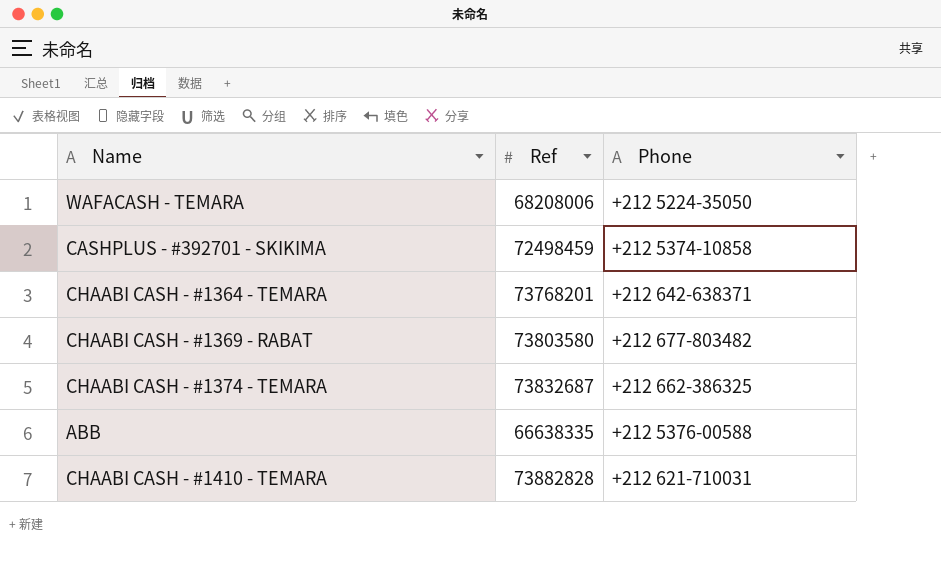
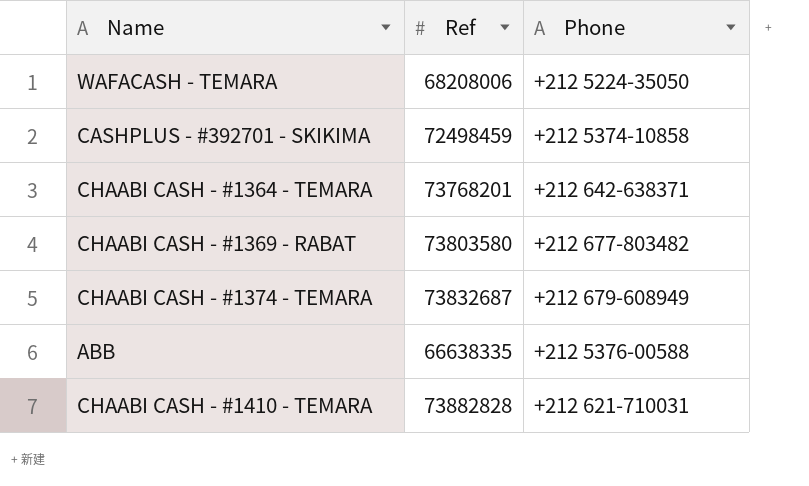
CHAABI CASH - #1374 - TEMARA | Phone: +212 662-386325 -> +212 679-608949

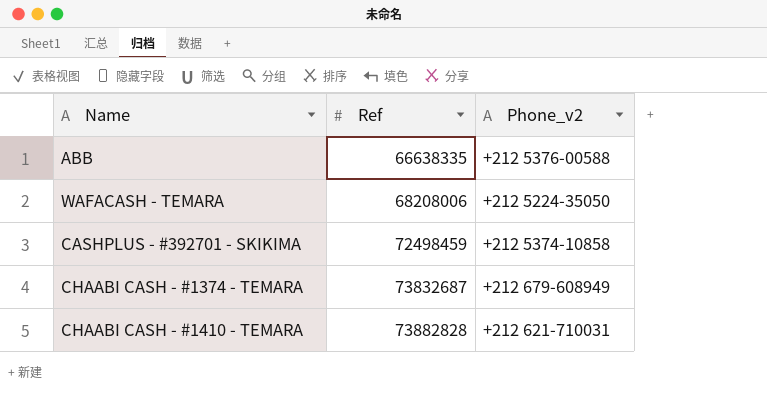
row order: none -> Ref ascending
column name: Phone -> Phone_v2
row CHAABI CASH - #1364 - TEMARA: 73768201 | +212 642-638371 -> none
row CHAABI CASH - #1369 - RABAT: 73803580 | +212 677-803482 -> none

